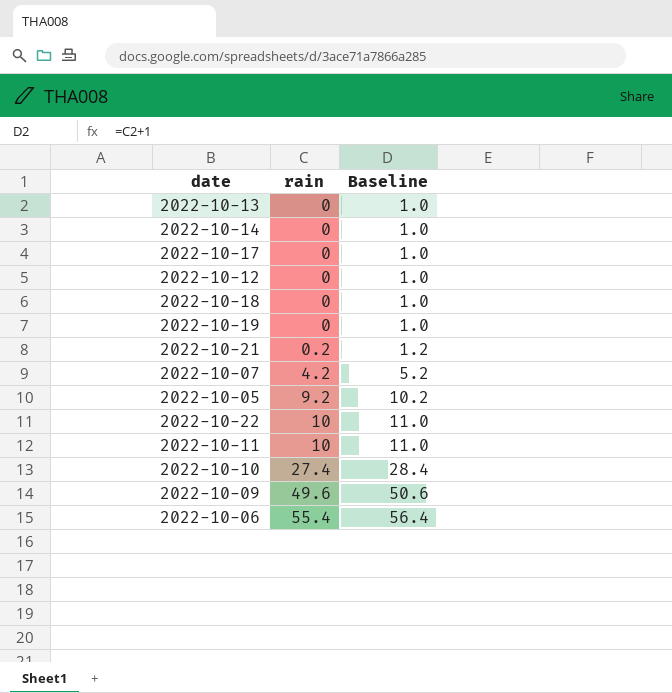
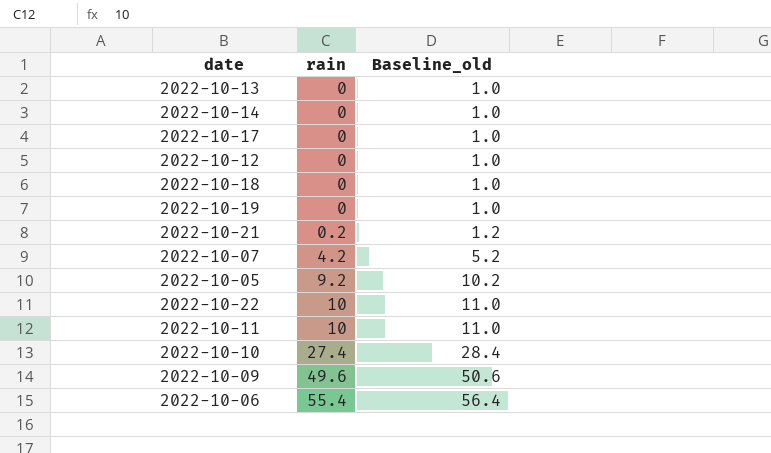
column name: Baseline -> Baseline_old

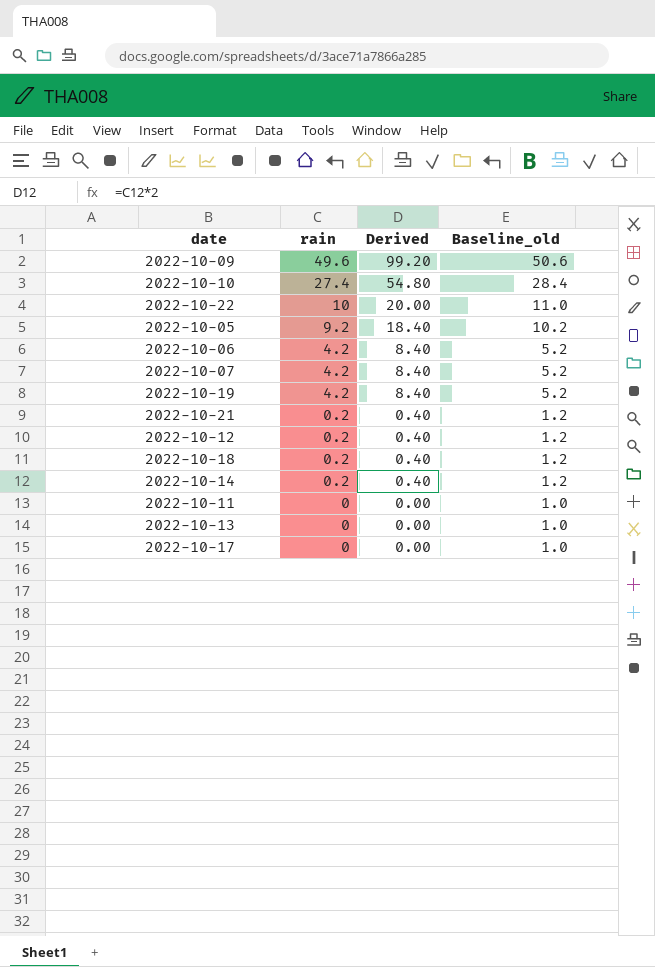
row order: rain ascending -> rain descending
column Derived | formula: none -> [rain] * 2
2022-10-06 | rain: 55.4 -> 4.2
2022-10-06 | Baseline_old: 56.4 -> 5.2
2022-10-19 | rain: 0 -> 4.2
2022-10-19 | Baseline_old: 1.0 -> 5.2
2022-10-12 | rain: 0 -> 0.2
2022-10-12 | Baseline_old: 1.0 -> 1.2
2022-10-18 | rain: 0 -> 0.2
2022-10-18 | Baseline_old: 1.0 -> 1.2
2022-10-14 | rain: 0 -> 0.2
2022-10-14 | Baseline_old: 1.0 -> 1.2
2022-10-11 | rain: 10 -> 0
2022-10-11 | Baseline_old: 11.0 -> 1.0

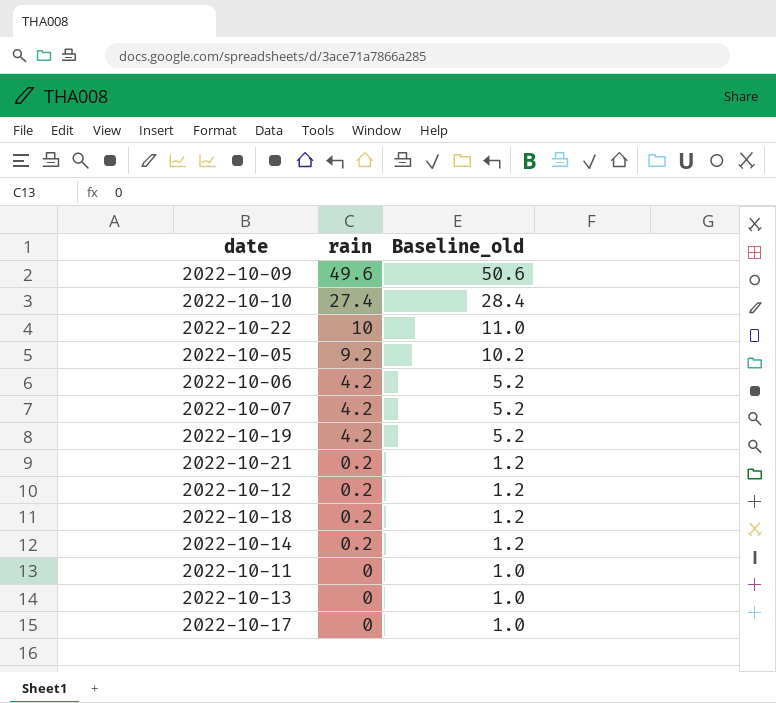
column Derived | formula: [rain] * 2 -> none

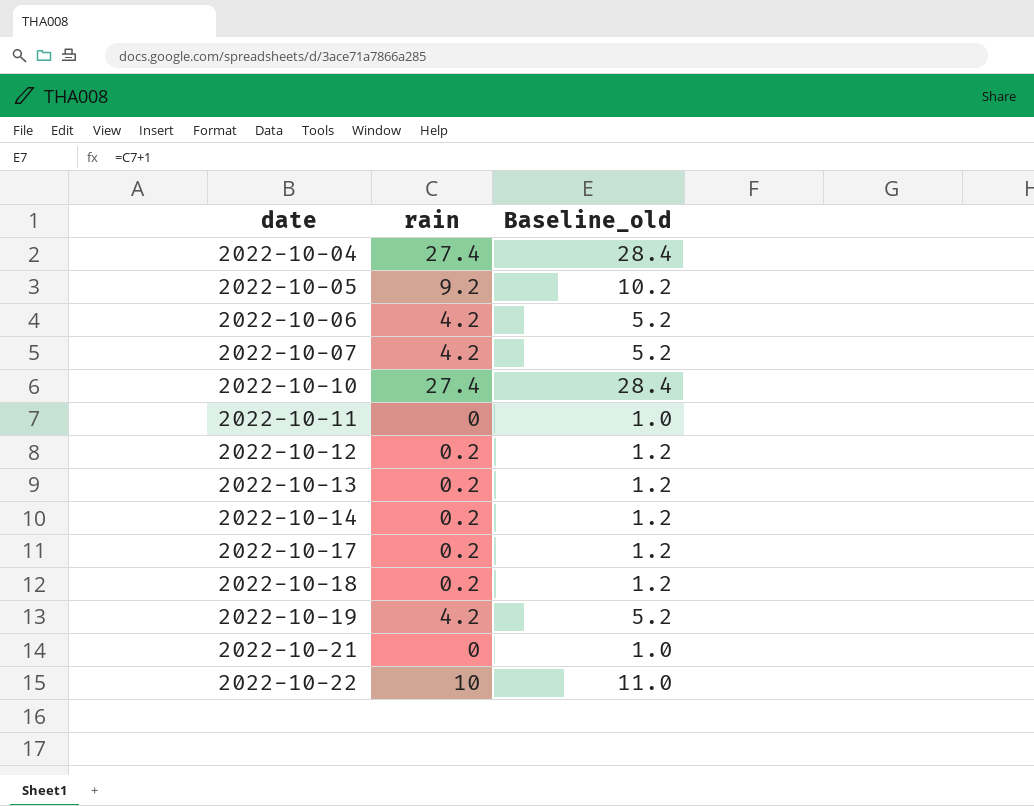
row order: rain descending -> date ascending
row 2022-10-09: 49.6 | 50.6 -> none
row 2022-10-04: none -> 27.4 | 28.4
2022-10-13 | rain: 0 -> 0.2
2022-10-13 | Baseline_old: 1.0 -> 1.2
2022-10-17 | rain: 0 -> 0.2
2022-10-17 | Baseline_old: 1.0 -> 1.2
2022-10-21 | rain: 0.2 -> 0
2022-10-21 | Baseline_old: 1.2 -> 1.0

